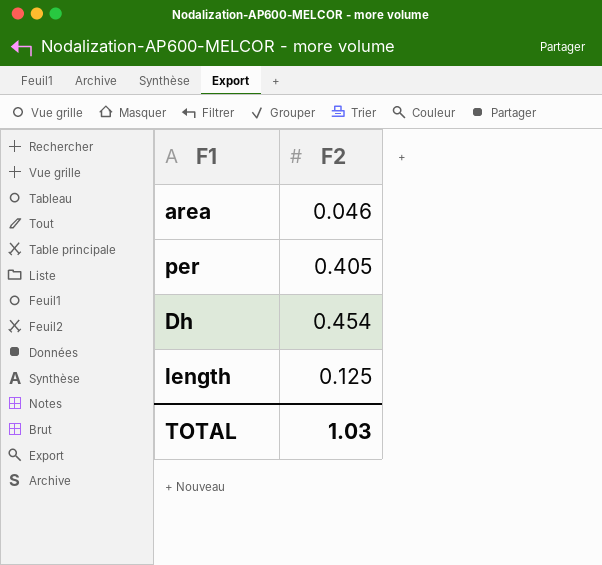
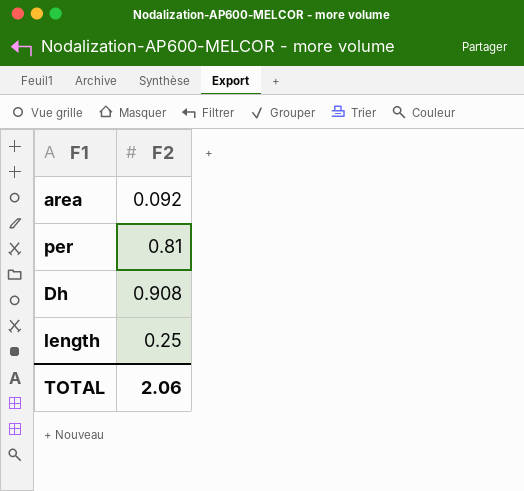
area | F2: 0.046 -> 0.092
per | F2: 0.405 -> 0.81
Dh | F2: 0.454 -> 0.908
length | F2: 0.125 -> 0.25
TOTAL | F2: 1.03 -> 2.06

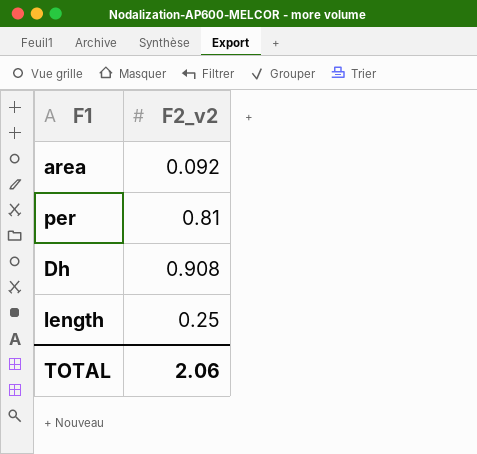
column name: F2 -> F2_v2

